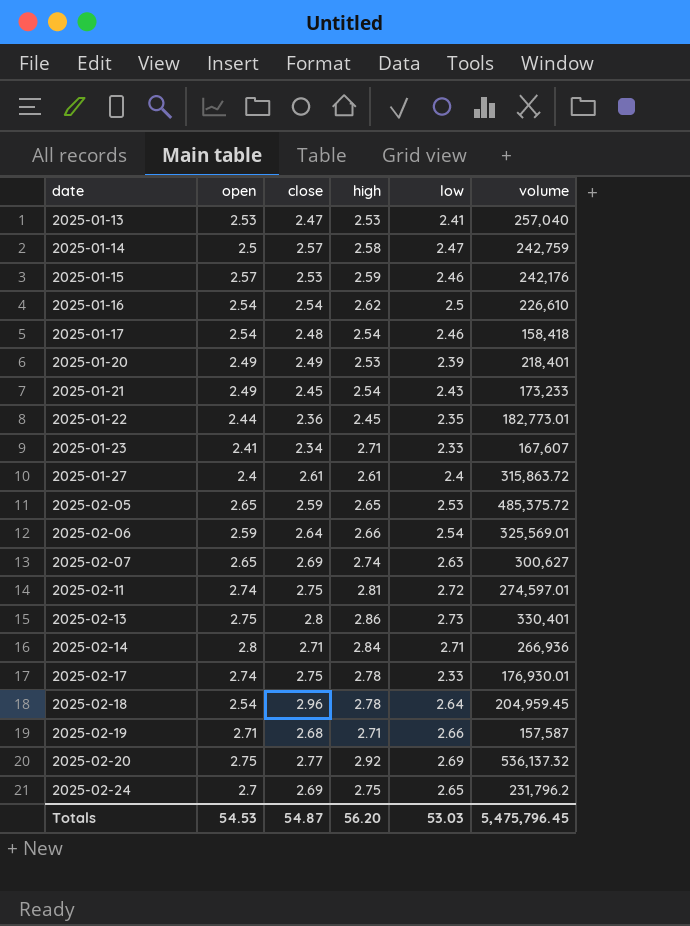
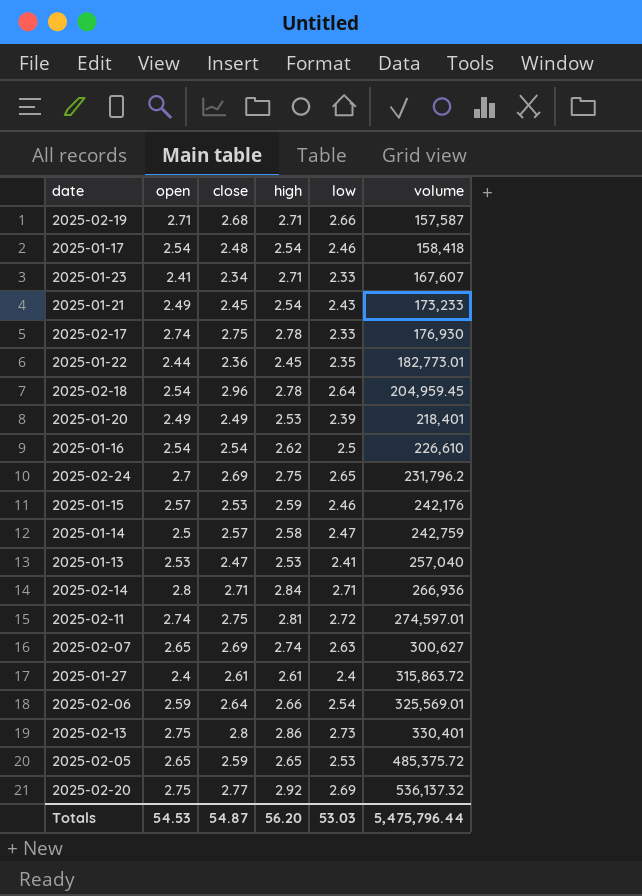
row order: date ascending -> volume ascending
2025-02-17 | volume: 176,930.01 -> 176,930
Totals | volume: 5,475,796.45 -> 5,475,796.44

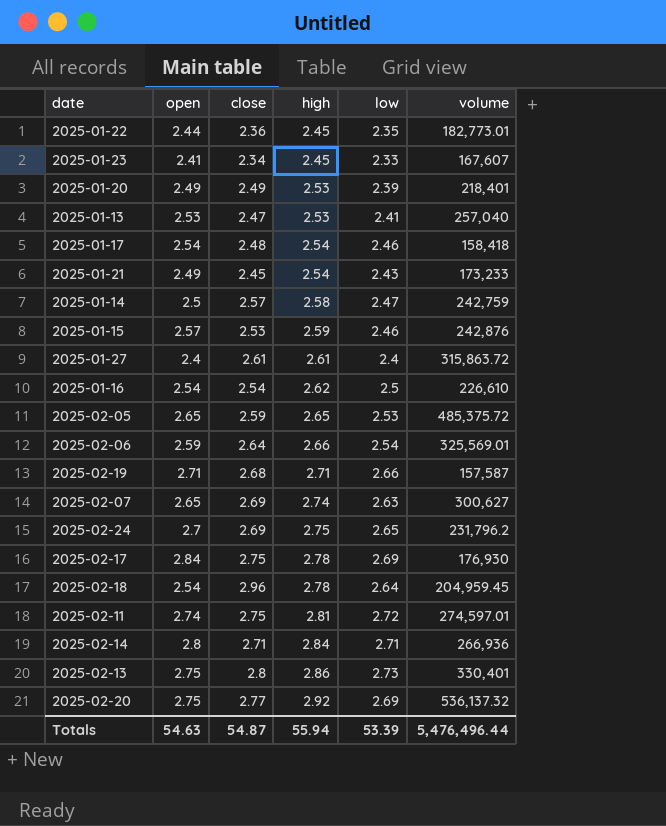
row order: volume ascending -> high ascending
2025-01-23 | high: 2.71 -> 2.45
2025-01-15 | volume: 242,176 -> 242,876
2025-02-17 | open: 2.74 -> 2.84
2025-02-17 | low: 2.33 -> 2.69
Totals | open: 54.53 -> 54.63
Totals | high: 56.20 -> 55.94
Totals | low: 53.03 -> 53.39
Totals | volume: 5,475,796.44 -> 5,476,496.44

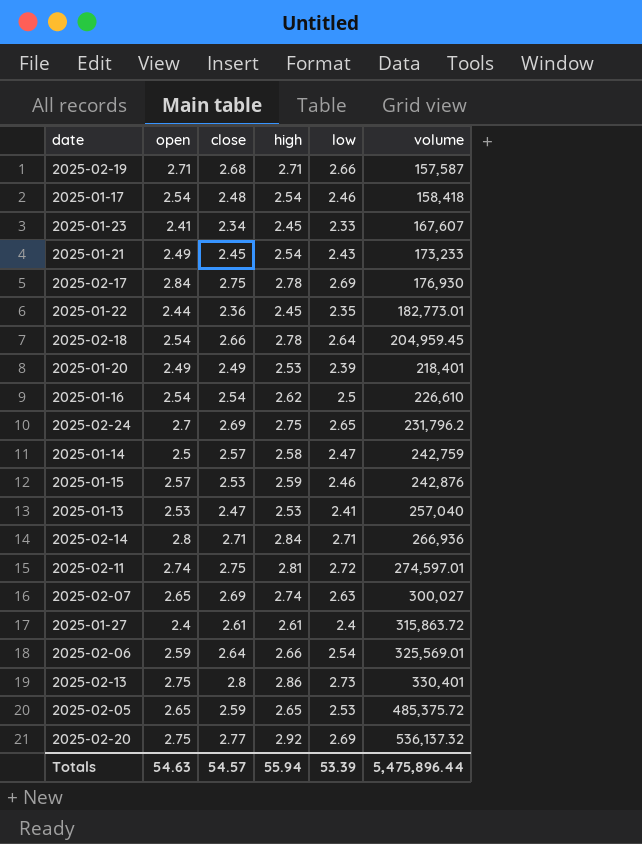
row order: high ascending -> volume ascending
2025-02-18 | close: 2.96 -> 2.66
2025-02-07 | volume: 300,627 -> 300,027
Totals | close: 54.87 -> 54.57
Totals | volume: 5,476,496.44 -> 5,475,896.44

